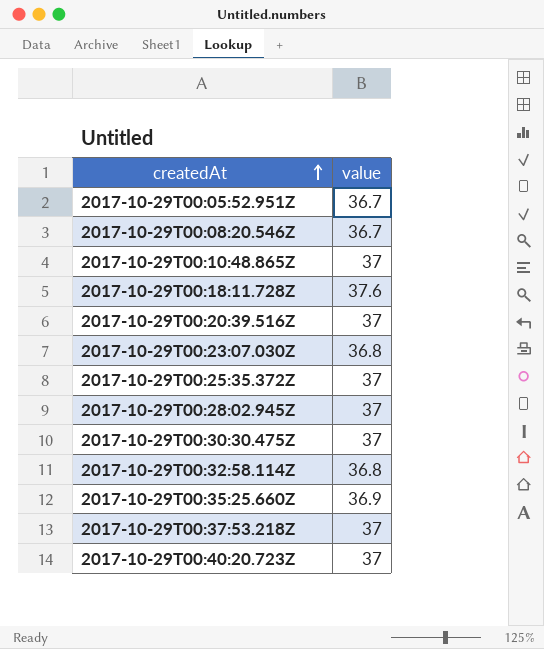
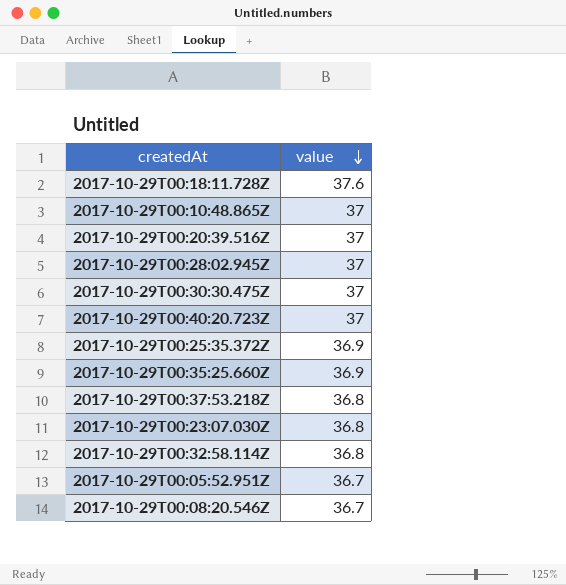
row order: createdAt ascending -> value descending
2017-10-29T00:25:35.372Z | value: 37 -> 36.9
2017-10-29T00:37:53.218Z | value: 37 -> 36.8

